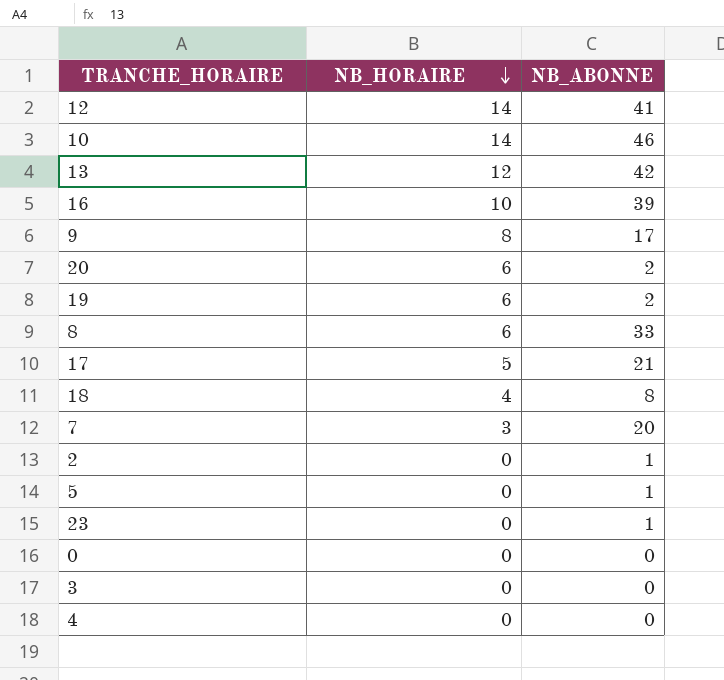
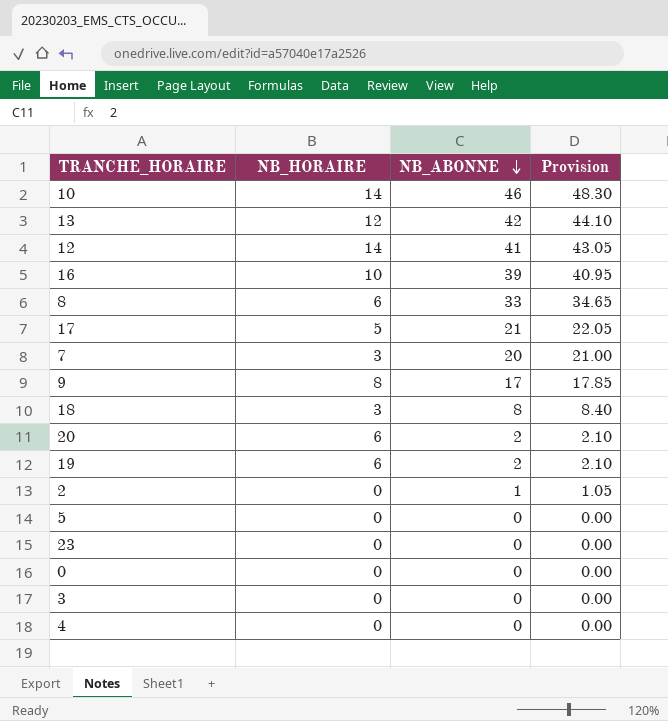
row order: NB_HORAIRE descending -> NB_ABONNE descending
column Provision | formula: none -> [NB_ABONNE] * 1.05
18 | NB_HORAIRE: 4 -> 3
5 | NB_ABONNE: 1 -> 0
23 | NB_ABONNE: 1 -> 0

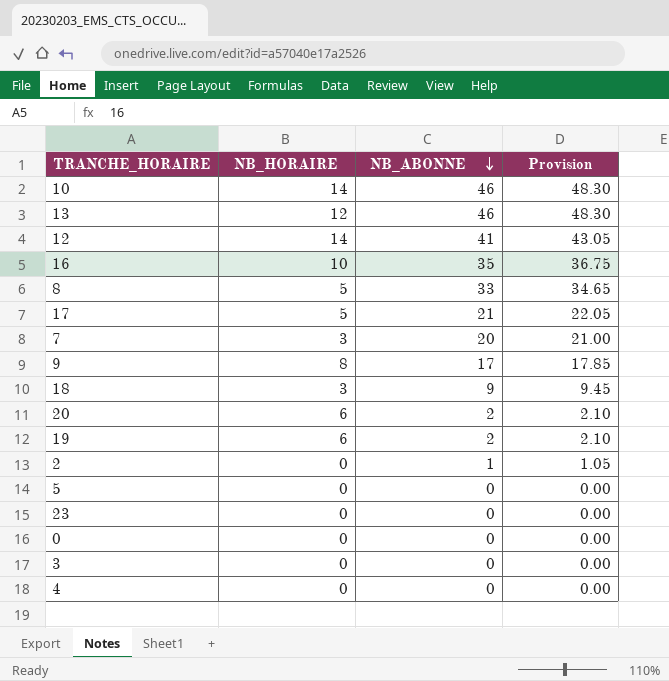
13 | NB_ABONNE: 42 -> 46
13 | Provision: 44.10 -> 48.30
16 | NB_ABONNE: 39 -> 35
16 | Provision: 40.95 -> 36.75
8 | NB_HORAIRE: 6 -> 5
18 | NB_ABONNE: 8 -> 9
18 | Provision: 8.40 -> 9.45

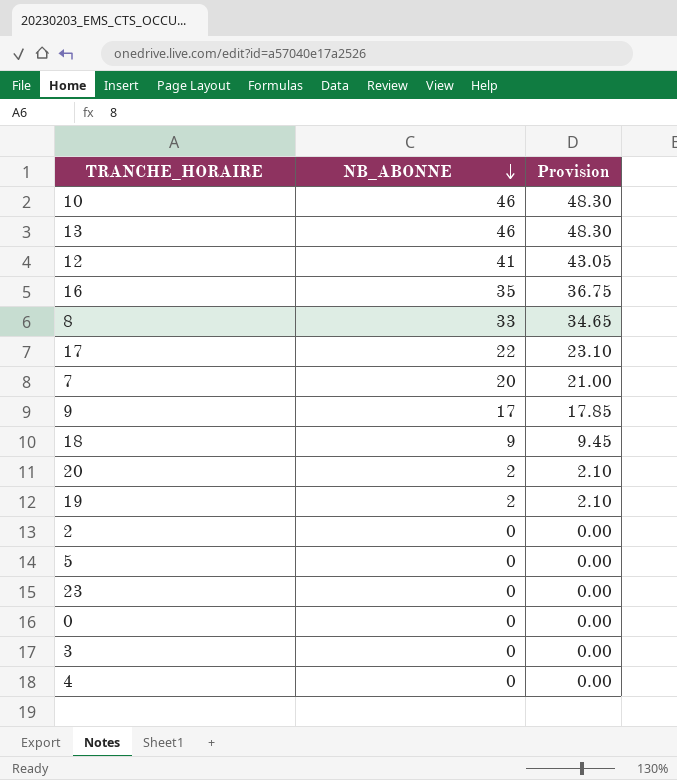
column NB_HORAIRE | position: 2 -> none
17 | NB_ABONNE: 21 -> 22
17 | Provision: 22.05 -> 23.10
2 | NB_ABONNE: 1 -> 0
2 | Provision: 1.05 -> 0.00

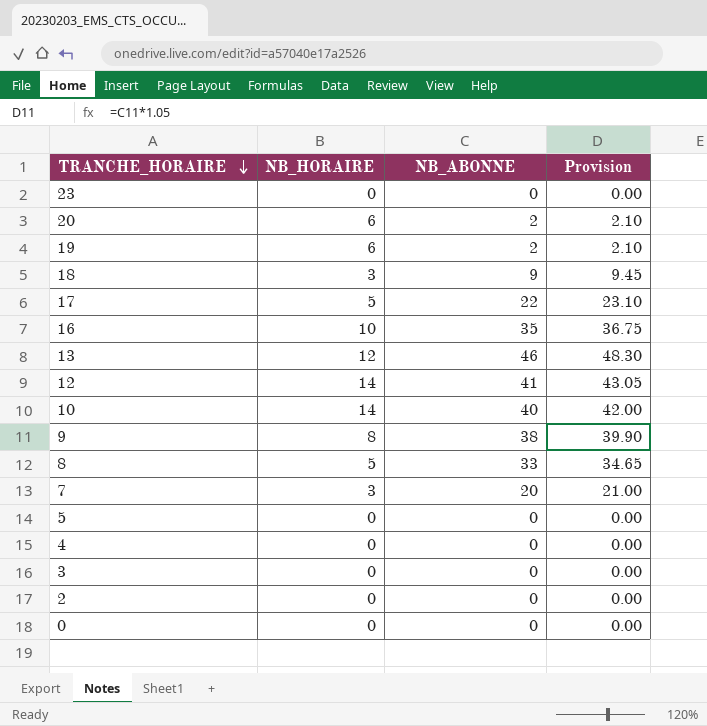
row order: NB_ABONNE descending -> TRANCHE_HORAIRE descending
column NB_HORAIRE | position: none -> 2
10 | NB_ABONNE: 46 -> 40
10 | Provision: 48.30 -> 42.00
9 | NB_ABONNE: 17 -> 38
9 | Provision: 17.85 -> 39.90

